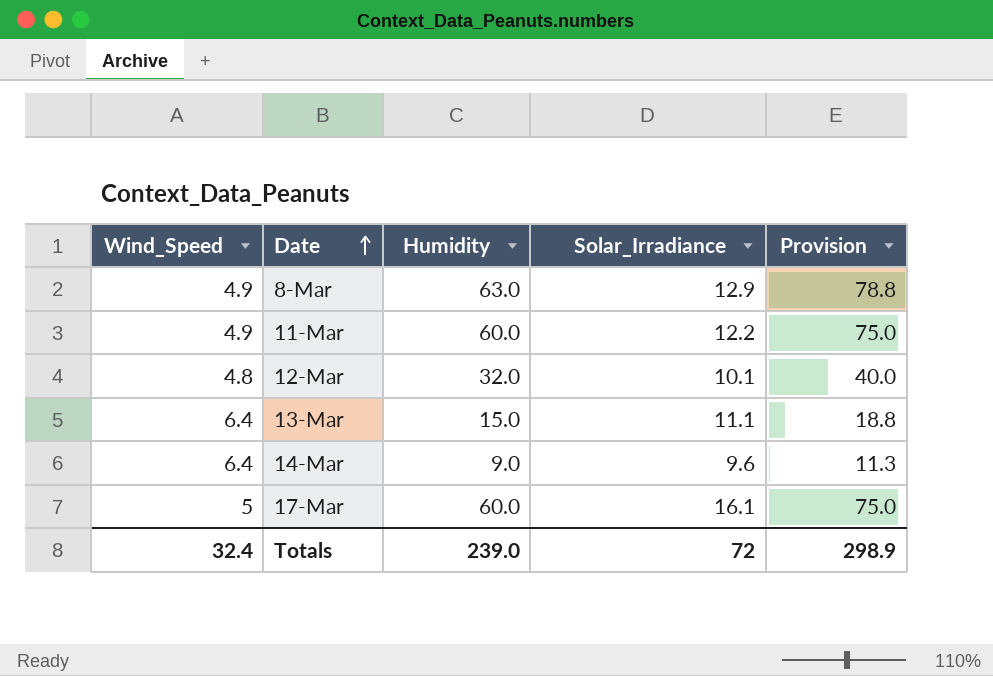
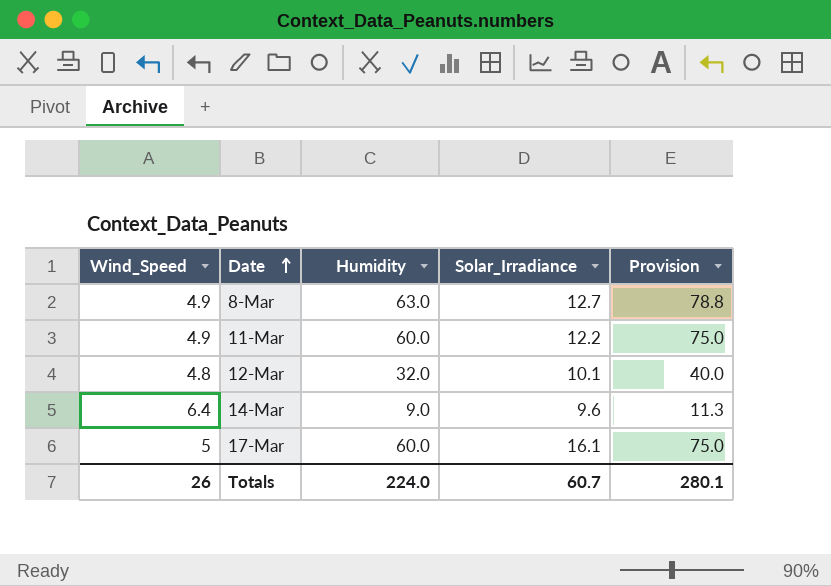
row 13-Mar: 6.4 | 15.0 | 11.1 | 18.8 -> none
8-Mar | Solar_Irradiance: 12.9 -> 12.7
Totals | Wind_Speed: 32.4 -> 26
Totals | Humidity: 239.0 -> 224.0
Totals | Solar_Irradiance: 72 -> 60.7
Totals | Provision: 298.9 -> 280.1

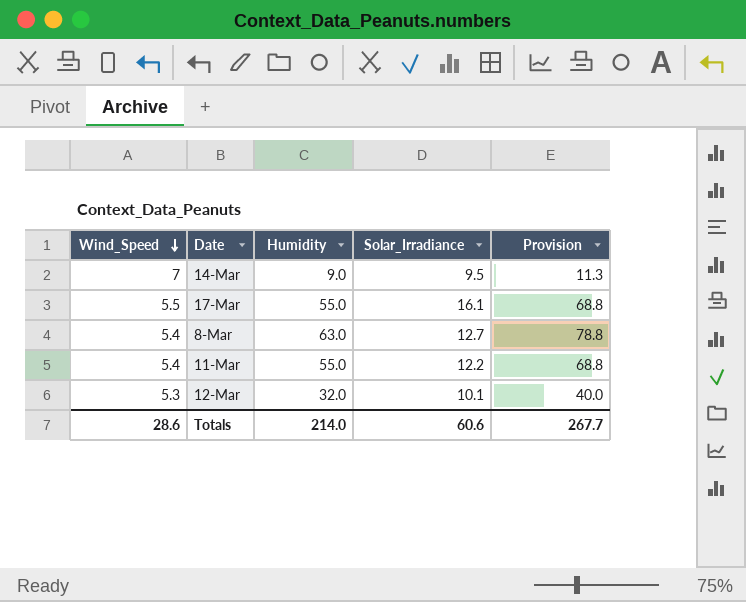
row order: Date ascending -> Wind_Speed descending
14-Mar | Wind_Speed: 6.4 -> 7
14-Mar | Solar_Irradiance: 9.6 -> 9.5
17-Mar | Wind_Speed: 5 -> 5.5
17-Mar | Humidity: 60.0 -> 55.0
17-Mar | Provision: 75.0 -> 68.8
8-Mar | Wind_Speed: 4.9 -> 5.4
11-Mar | Wind_Speed: 4.9 -> 5.4
11-Mar | Humidity: 60.0 -> 55.0
11-Mar | Provision: 75.0 -> 68.8
12-Mar | Wind_Speed: 4.8 -> 5.3
Totals | Wind_Speed: 26 -> 28.6
Totals | Humidity: 224.0 -> 214.0
Totals | Solar_Irradiance: 60.7 -> 60.6
Totals | Provision: 280.1 -> 267.7

